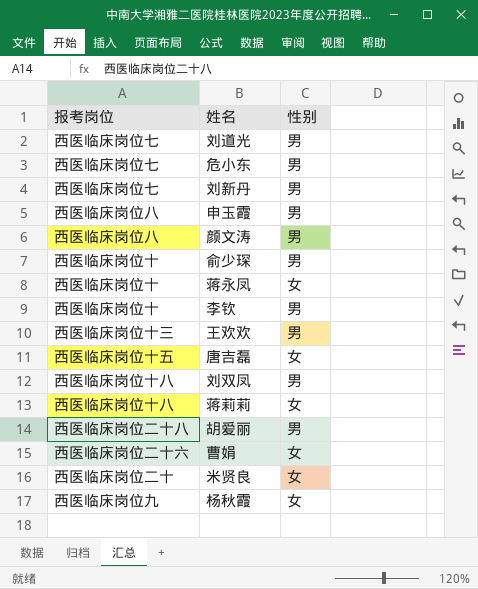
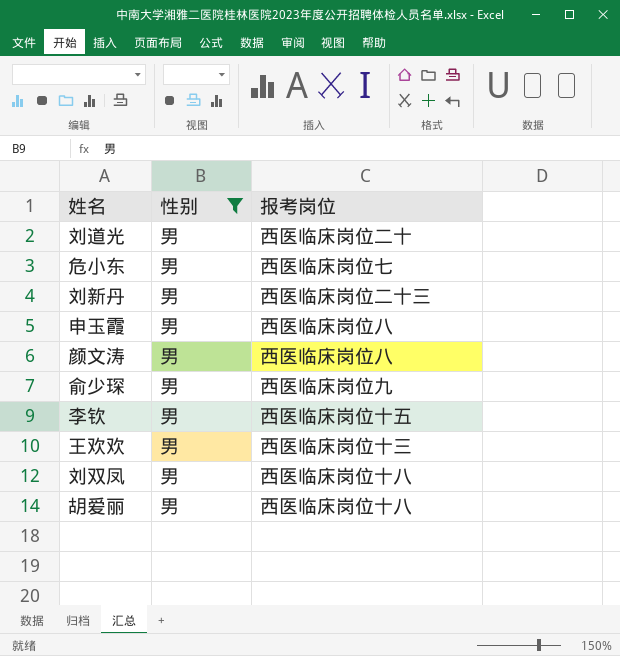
filter: none -> 性别 = 男
column 报考岗位 | position: 1 -> 3
刘道光 | 报考岗位: 西医临床岗位七 -> 西医临床岗位二十
刘新丹 | 报考岗位: 西医临床岗位七 -> 西医临床岗位二十三
俞少琛 | 报考岗位: 西医临床岗位十 -> 西医临床岗位九
李钦 | 报考岗位: 西医临床岗位十 -> 西医临床岗位十五
胡爱丽 | 报考岗位: 西医临床岗位二十八 -> 西医临床岗位十八

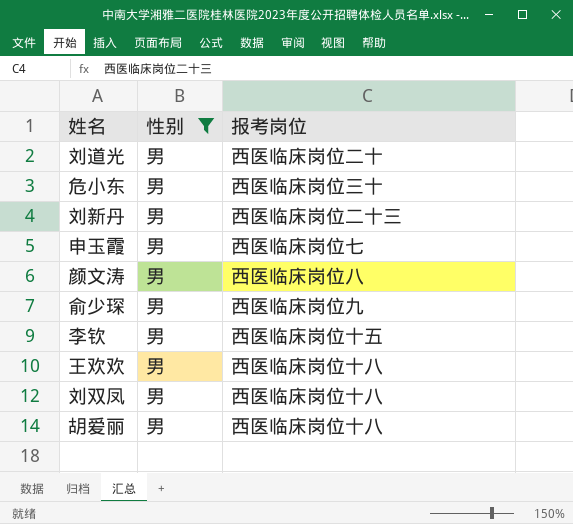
危小东 | 报考岗位: 西医临床岗位七 -> 西医临床岗位三十
申玉霞 | 报考岗位: 西医临床岗位八 -> 西医临床岗位七
王欢欢 | 报考岗位: 西医临床岗位十三 -> 西医临床岗位十八

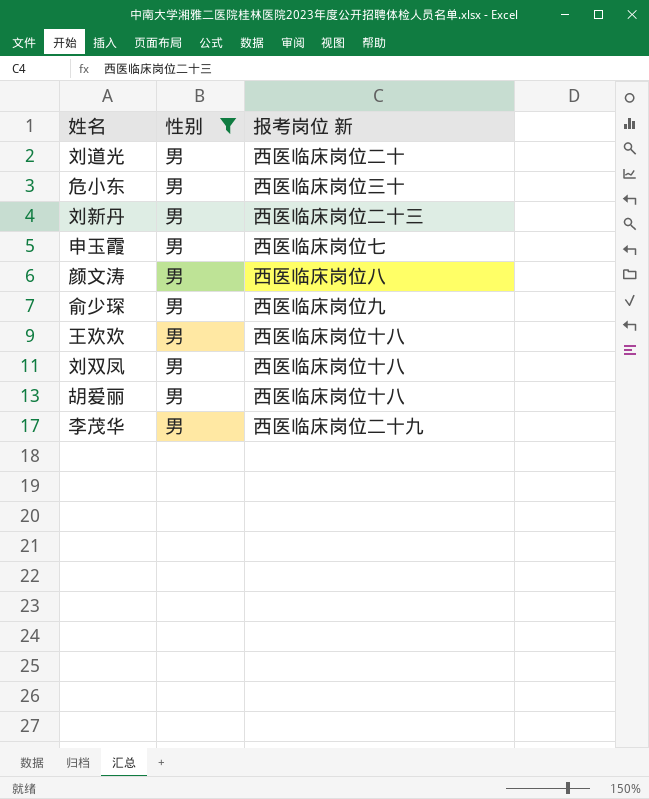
column name: 报考岗位 -> 报考岗位 新
row 李钦: 男 | 西医临床岗位十五 -> none
row 李茂华: none -> 男 | 西医临床岗位二十九

